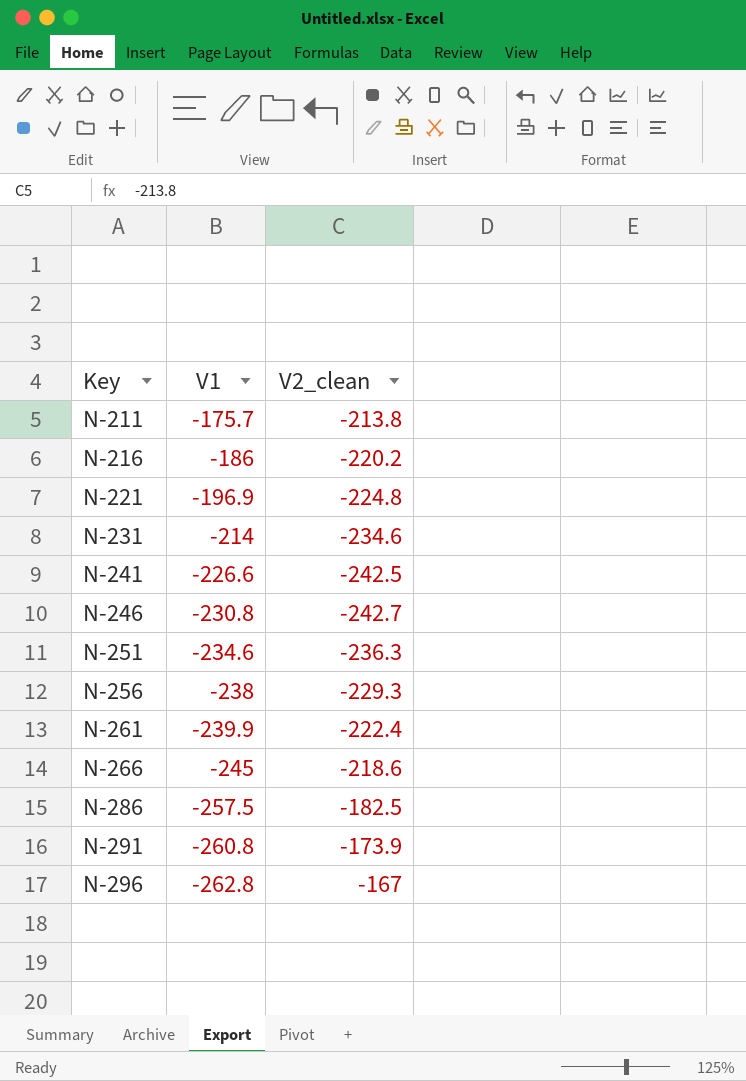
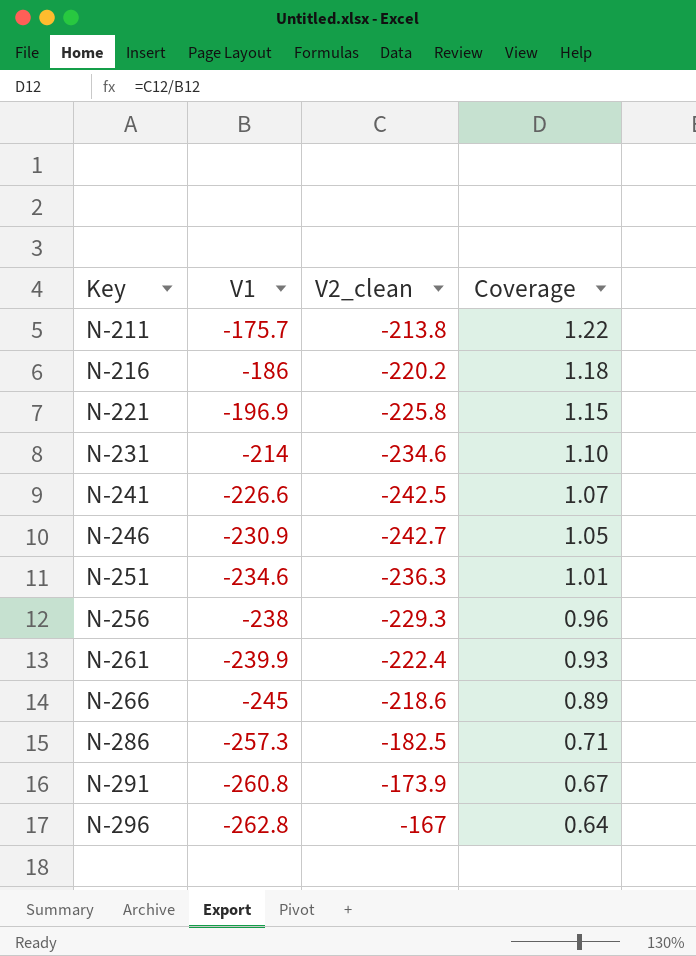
column Coverage | formula: none -> [V2_clean] / [V1]
N-221 | V2_clean: -224.8 -> -225.8
N-246 | V1: -230.8 -> -230.9
N-286 | V1: -257.5 -> -257.3

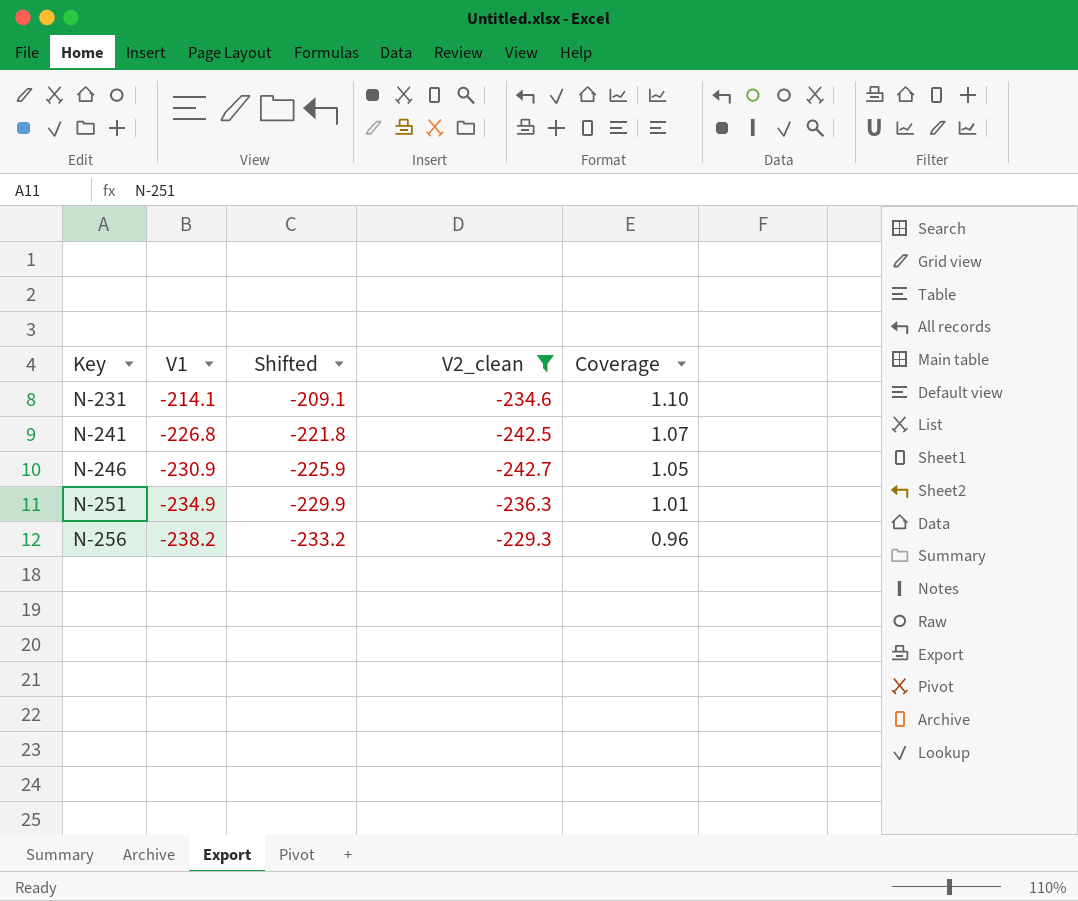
filter: none -> V2_clean <= -229.3
column Shifted | formula: none -> [V1] + 5
N-231 | V1: -214 -> -214.1
N-241 | V1: -226.6 -> -226.8
N-251 | V1: -234.6 -> -234.9
N-256 | V1: -238 -> -238.2

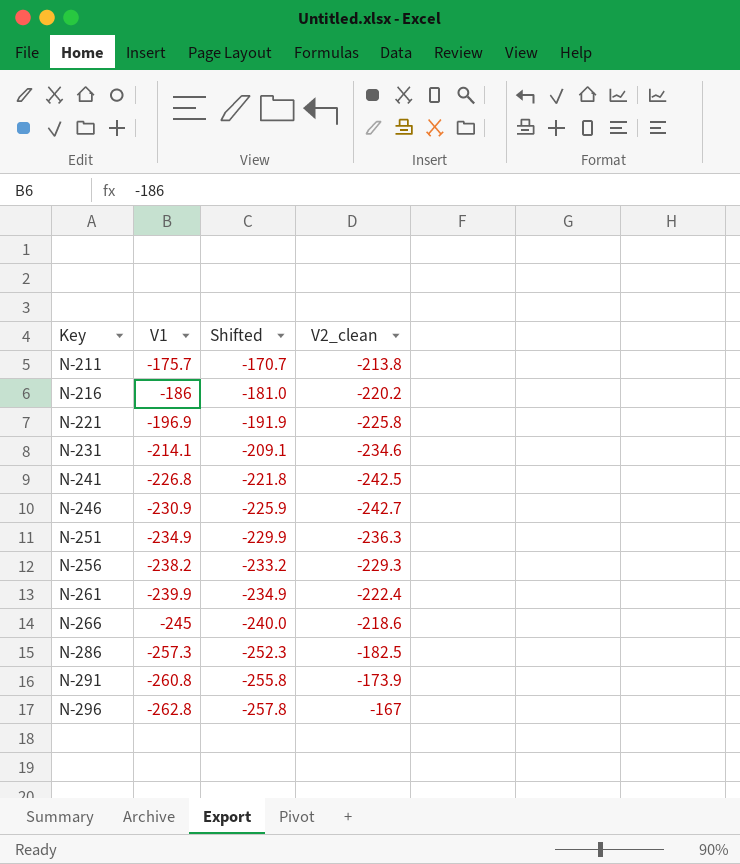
filter: V2_clean <= -229.3 -> none
column Coverage | formula: [V2_clean] / [V1] -> none

